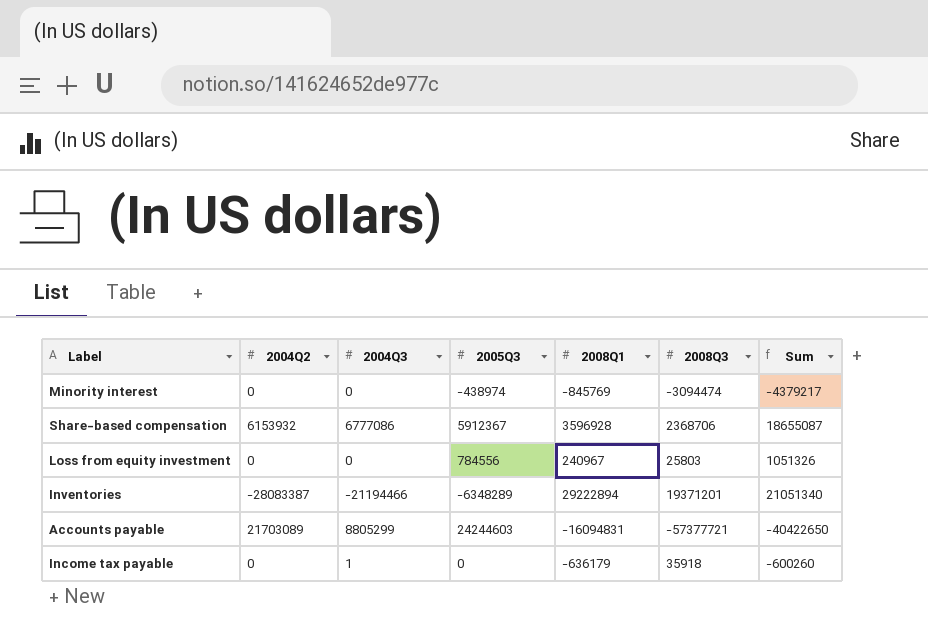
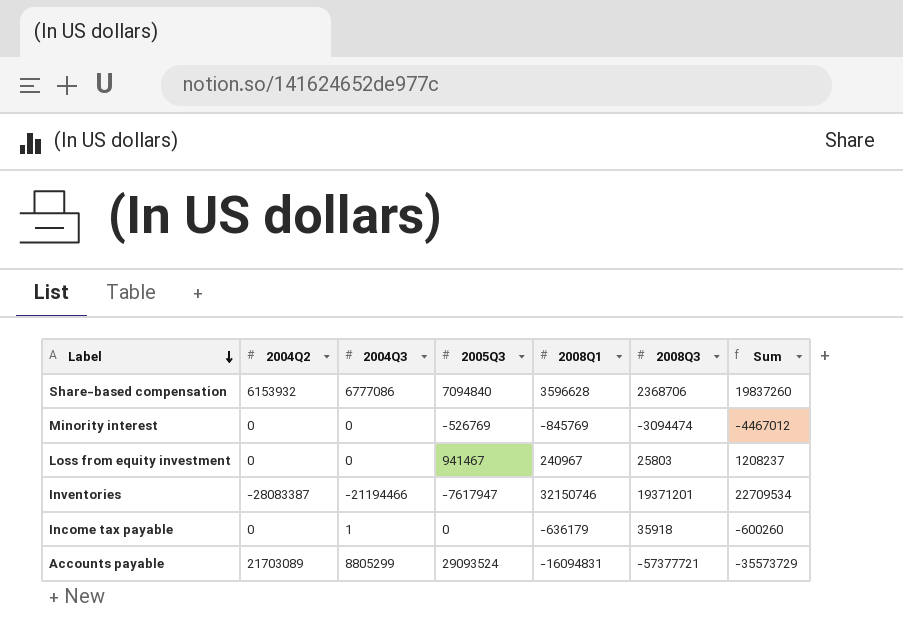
row order: none -> Label descending
Share-based compensation | 2005Q3: 5912367 -> 7094840
Share-based compensation | 2008Q1: 3596928 -> 3596628
Share-based compensation | Sum: 18655087 -> 19837260
Minority interest | 2005Q3: -438974 -> -526769
Minority interest | Sum: -4379217 -> -4467012
Loss from equity investment | 2005Q3: 784556 -> 941467
Loss from equity investment | Sum: 1051326 -> 1208237
Inventories | 2005Q3: -6348289 -> -7617947
Inventories | 2008Q1: 29222894 -> 32150746
Inventories | Sum: 21051340 -> 22709534
Accounts payable | 2005Q3: 24244603 -> 29093524
Accounts payable | Sum: -40422650 -> -35573729

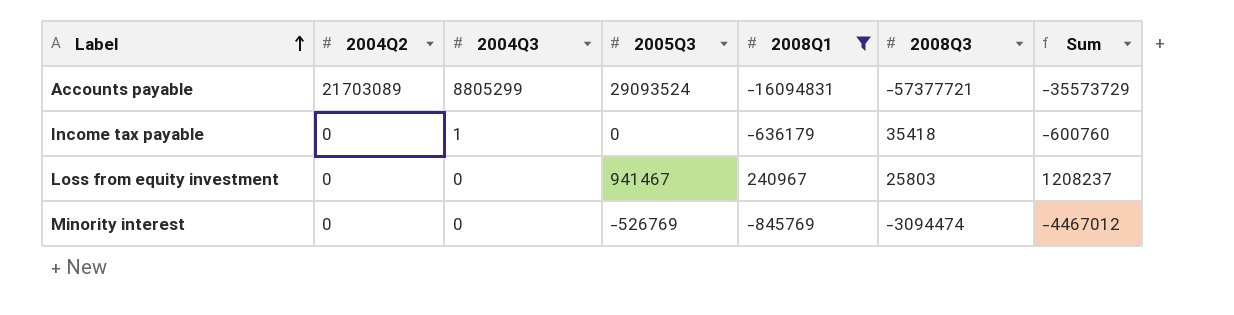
filter: none -> 2008Q1 <= 240967
row order: Label descending -> Label ascending
Income tax payable | 2008Q3: 35918 -> 35418
Income tax payable | Sum: -600260 -> -600760

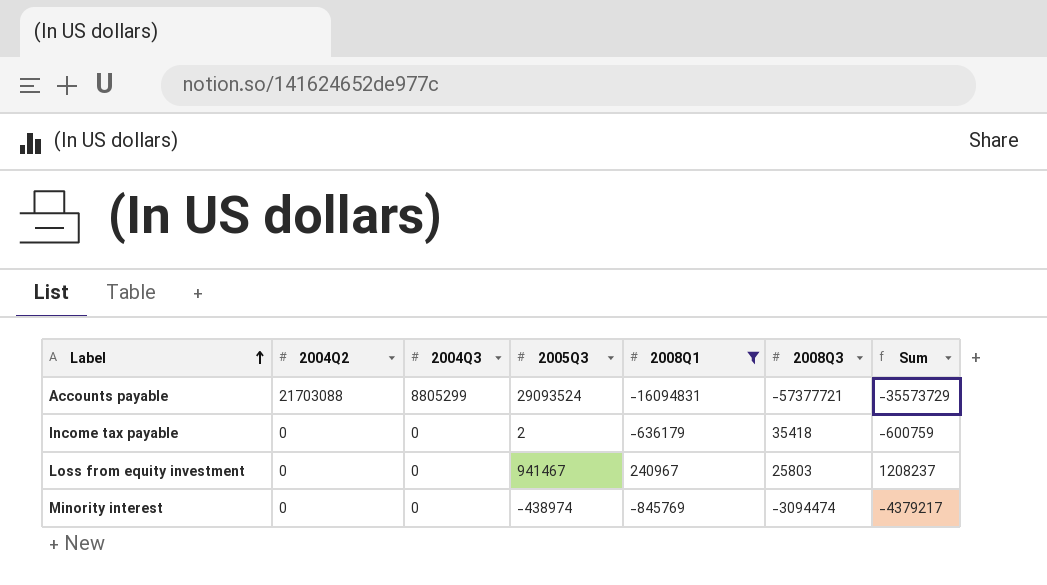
Accounts payable | 2004Q2: 21703089 -> 21703088
Income tax payable | 2004Q3: 1 -> 0
Income tax payable | 2005Q3: 0 -> 2
Income tax payable | Sum: -600760 -> -600759
Minority interest | 2005Q3: -526769 -> -438974
Minority interest | Sum: -4467012 -> -4379217

